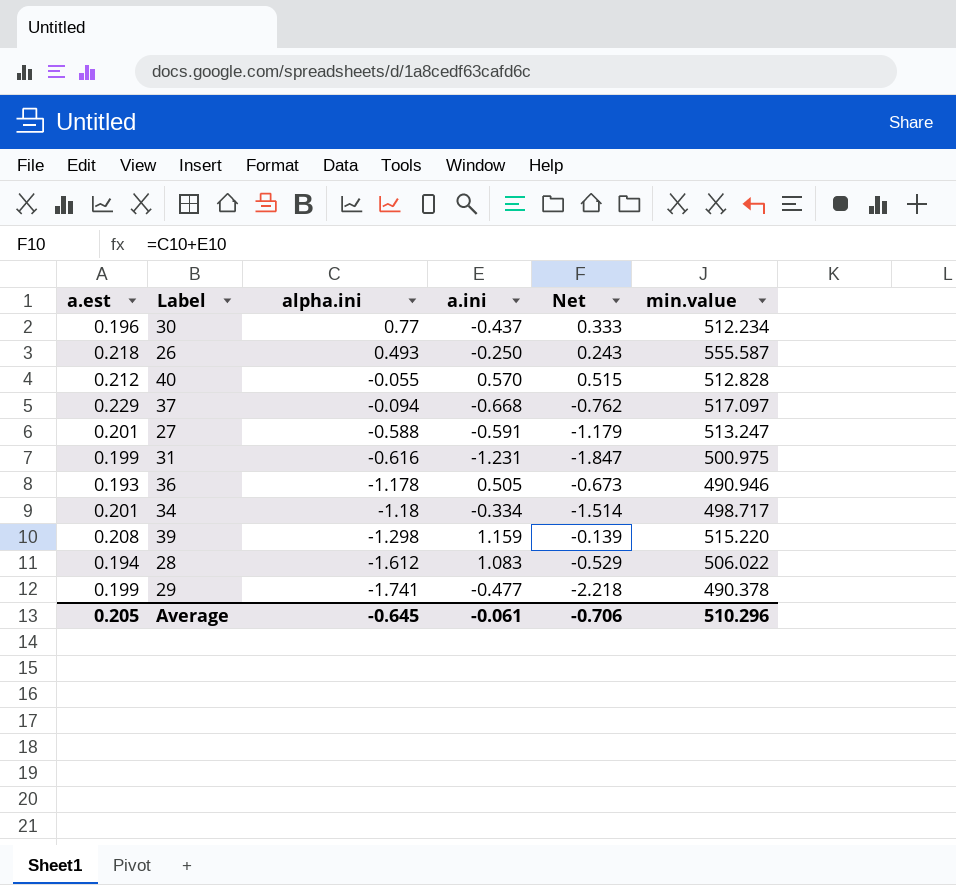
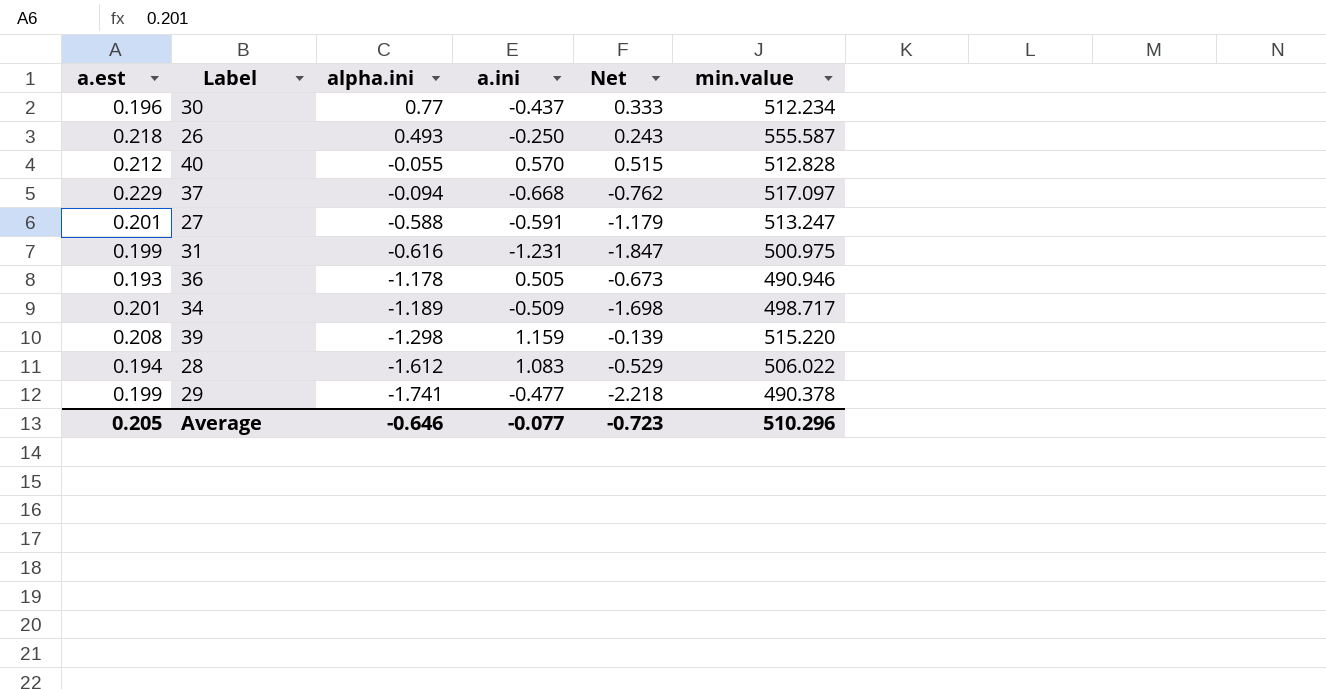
34 | alpha.ini: -1.18 -> -1.189
34 | a.ini: -0.334 -> -0.509
34 | Net: -1.514 -> -1.698
Average | alpha.ini: -0.645 -> -0.646
Average | a.ini: -0.061 -> -0.077
Average | Net: -0.706 -> -0.723

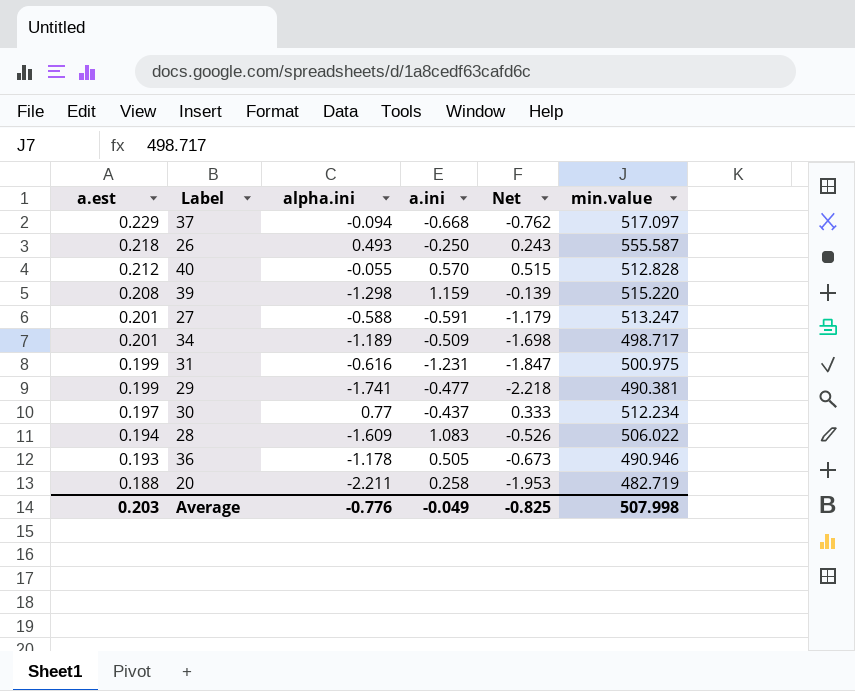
row order: alpha.ini descending -> a.est descending
29 | min.value: 490.378 -> 490.381
30 | a.est: 0.196 -> 0.197
28 | alpha.ini: -1.612 -> -1.609
28 | Net: -0.529 -> -0.526
row 20: none -> 0.188 | -2.211 | 0.258 | -1.953 | 482.719
Average | a.est: 0.205 -> 0.203
Average | alpha.ini: -0.646 -> -0.776
Average | a.ini: -0.077 -> -0.049
Average | Net: -0.723 -> -0.825
Average | min.value: 510.296 -> 507.998

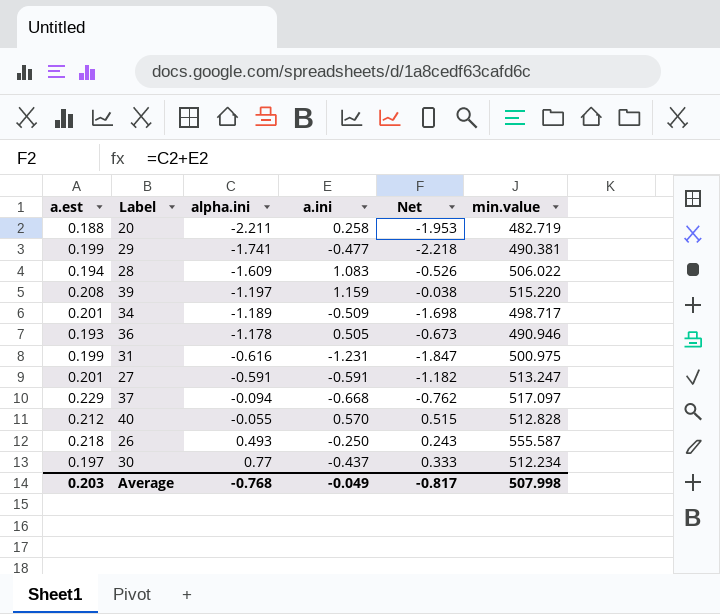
row order: a.est descending -> alpha.ini ascending
39 | alpha.ini: -1.298 -> -1.197
39 | Net: -0.139 -> -0.038
27 | alpha.ini: -0.588 -> -0.591
27 | Net: -1.179 -> -1.182
Average | alpha.ini: -0.776 -> -0.768
Average | Net: -0.825 -> -0.817

